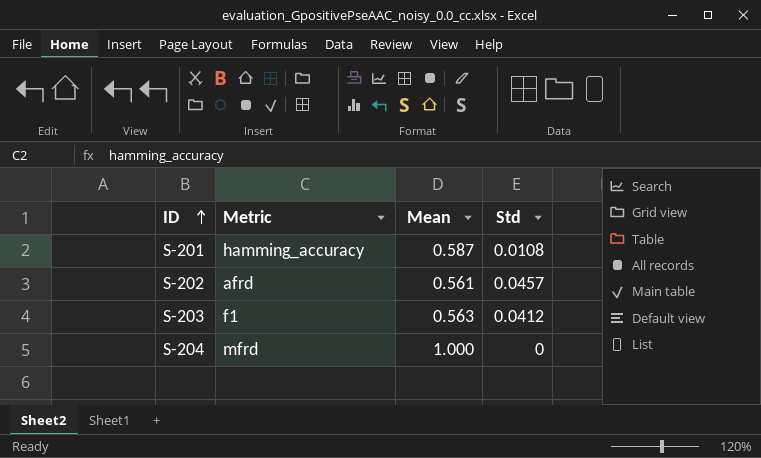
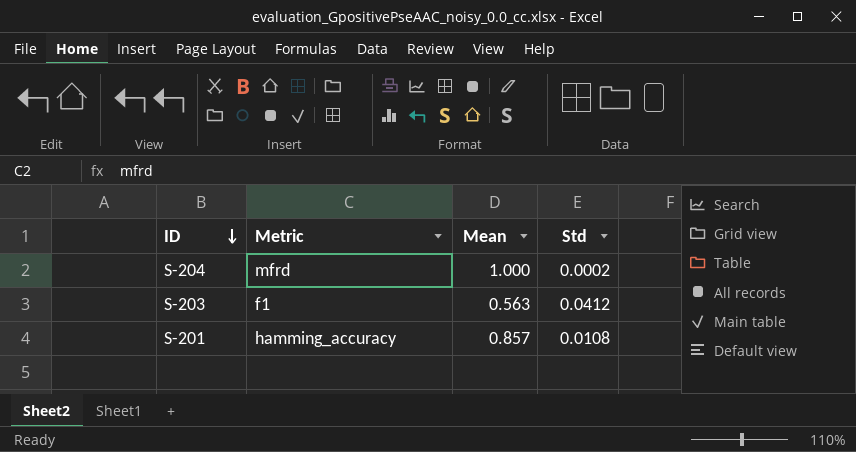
row order: ID ascending -> ID descending
row S-202: afrd | 0.561 | 0.0457 -> none
S-204 | Std: 0 -> 0.0002
S-201 | Mean: 0.587 -> 0.857

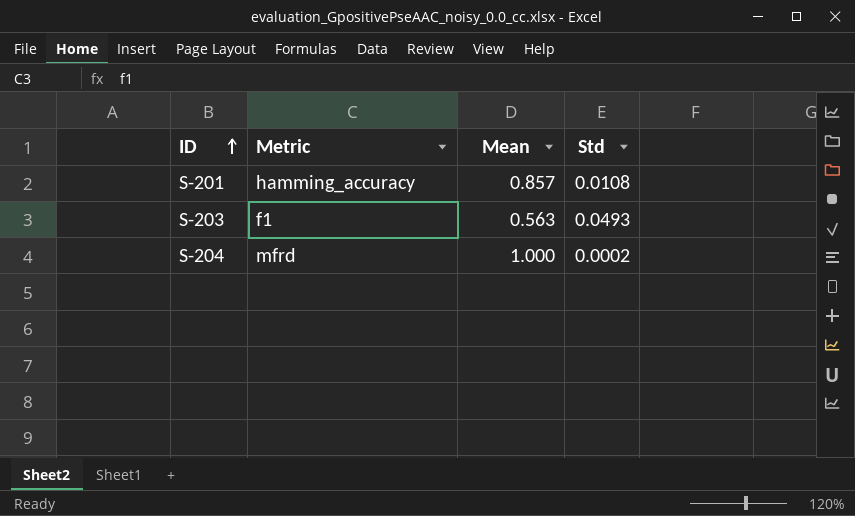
row order: ID descending -> ID ascending
S-203 | Std: 0.0412 -> 0.0493

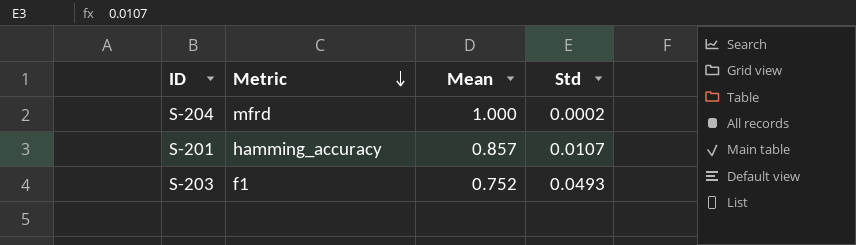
row order: ID ascending -> Metric descending
S-201 | Std: 0.0108 -> 0.0107
S-203 | Mean: 0.563 -> 0.752

